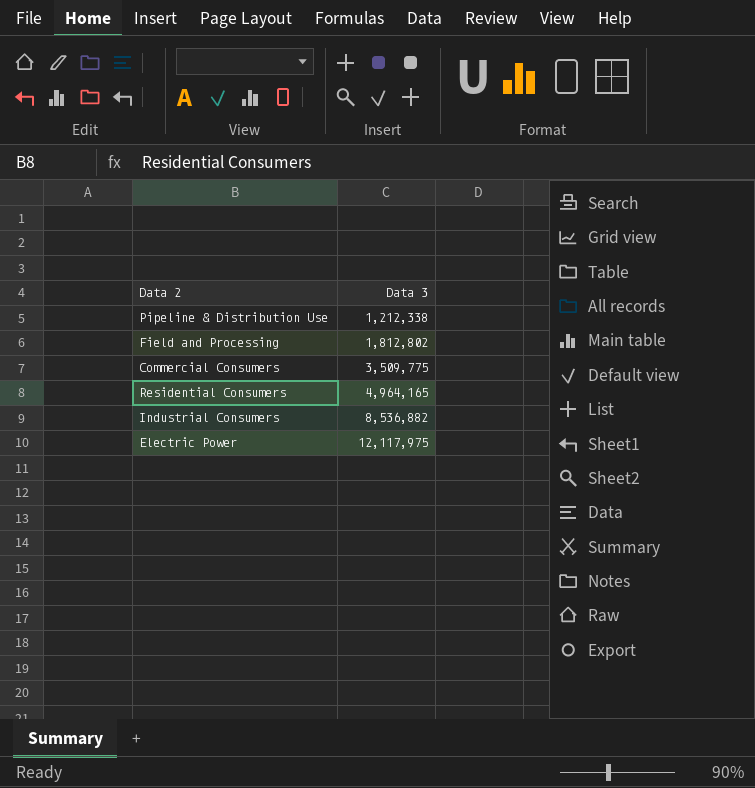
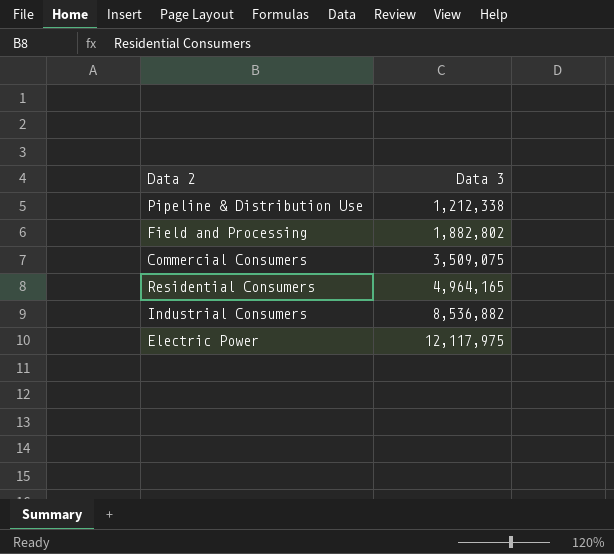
Field and Processing | Data 3: 1,812,802 -> 1,882,802
Commercial Consumers | Data 3: 3,509,775 -> 3,509,075

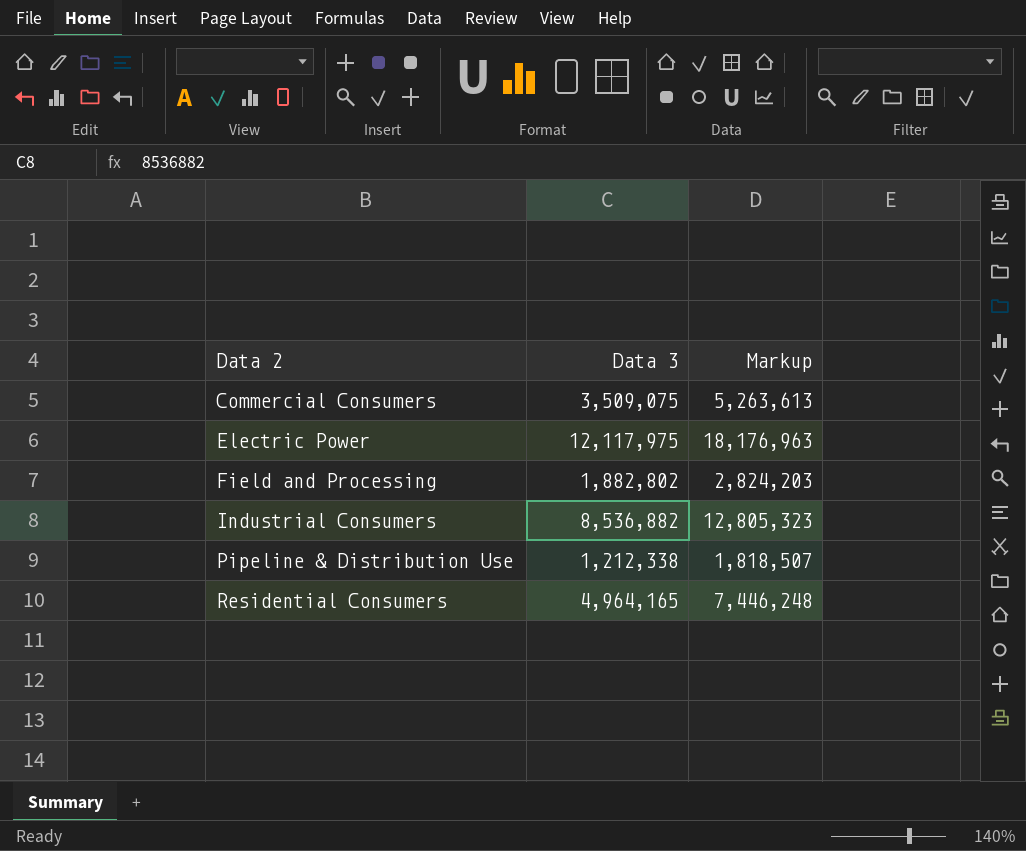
row order: Data 3 ascending -> Data 2 ascending
column Markup | formula: none -> [Data 3] * 1.5

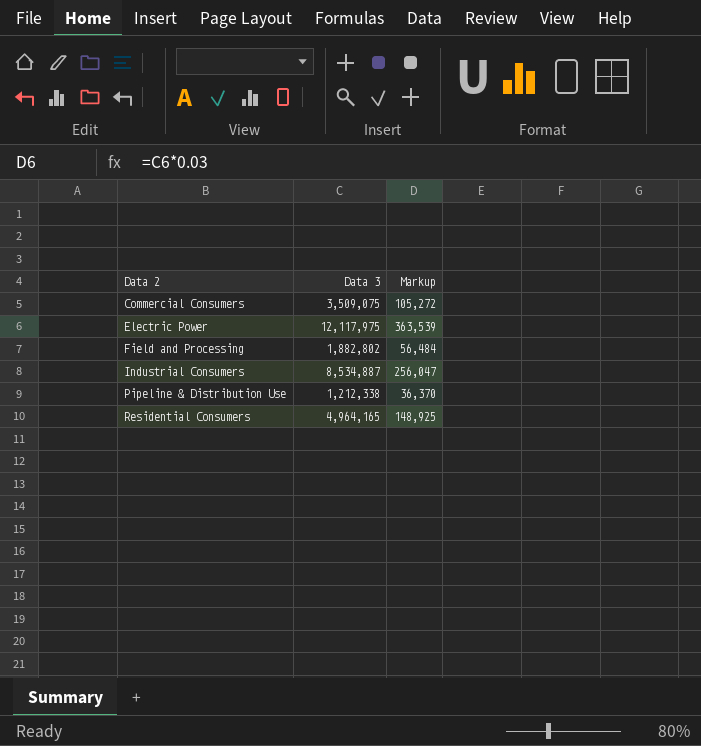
column Markup | formula: [Data 3] * 1.5 -> [Data 3] * 0.03
Industrial Consumers | Data 3: 8,536,882 -> 8,534,887

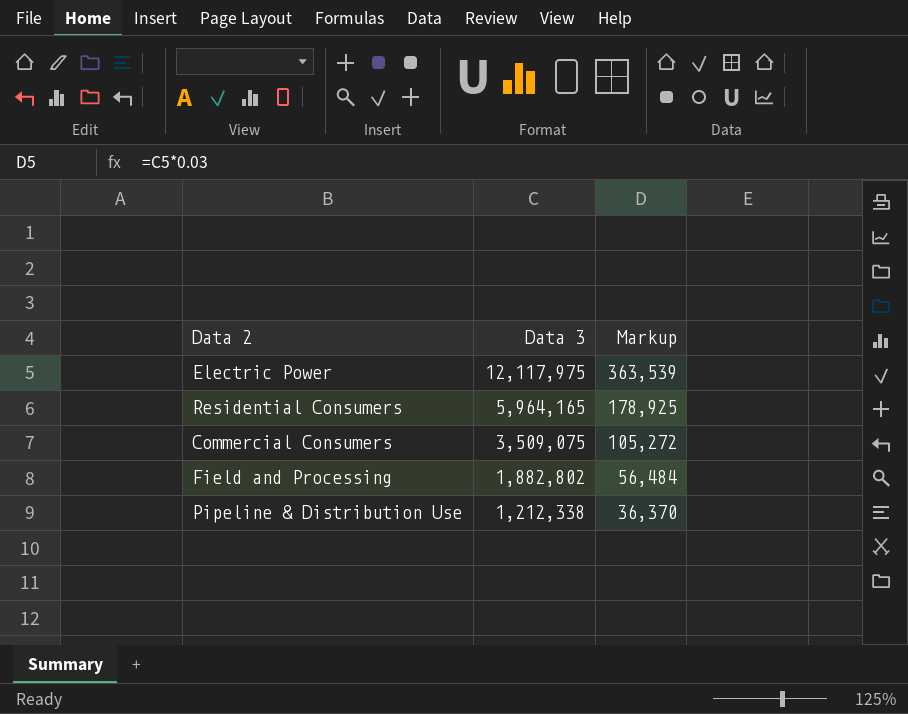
row order: Data 2 ascending -> Data 3 descending
row Industrial Consumers: 8,534,887 | 256,047 -> none
Residential Consumers | Data 3: 4,964,165 -> 5,964,165
Residential Consumers | Markup: 148,925 -> 178,925

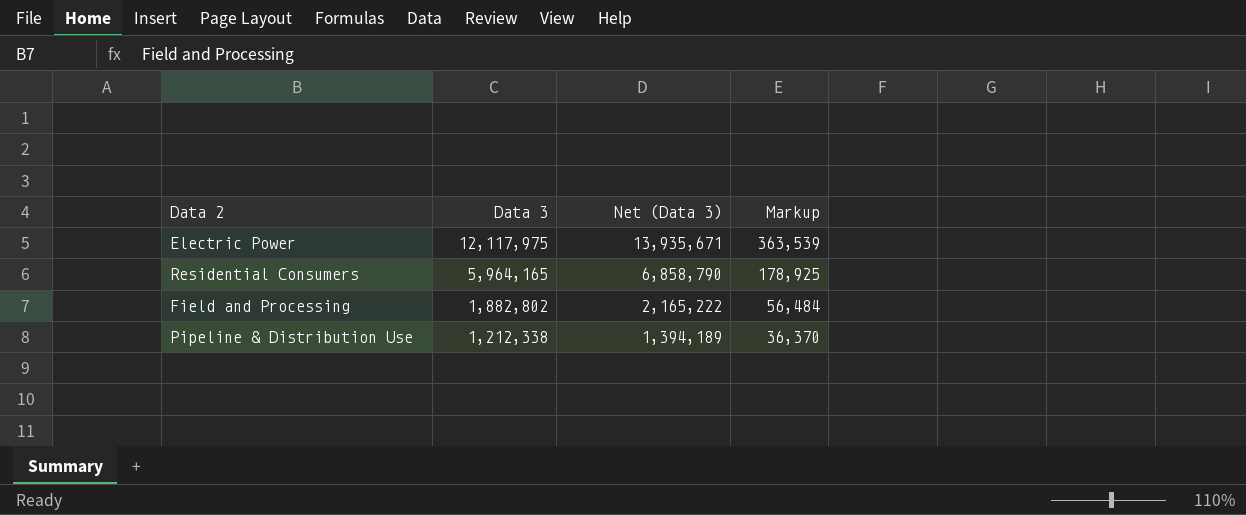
column Net (Data 3) | formula: none -> [Data 3] * 1.15
row Commercial Consumers: 3,509,075 | 105,272 -> none

